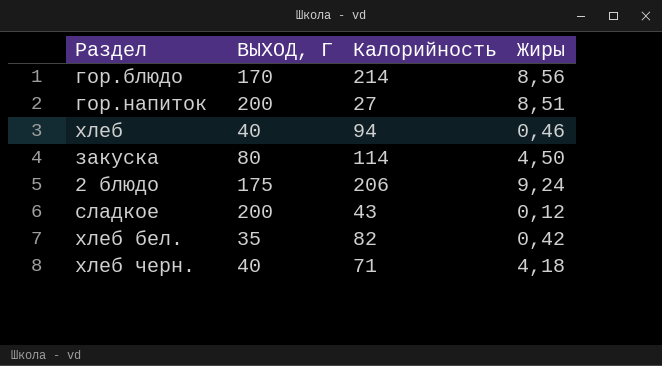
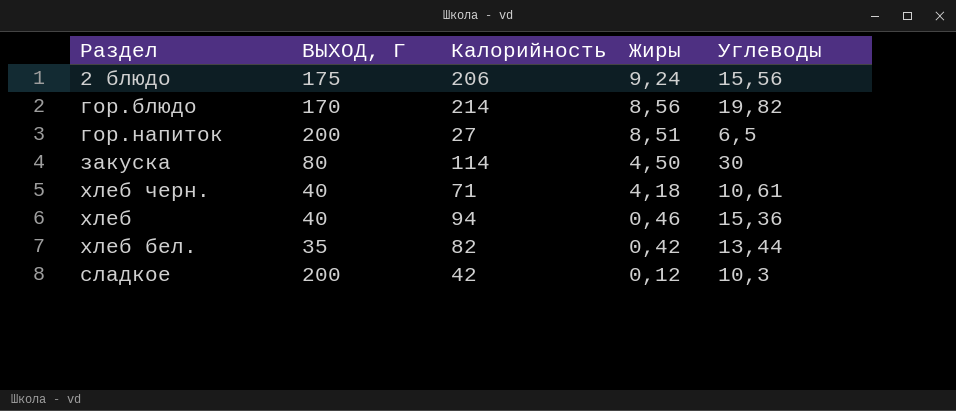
row order: none -> Жиры descending
column Углеводы | position: none -> 5
сладкое | Калорийность: 43 -> 42

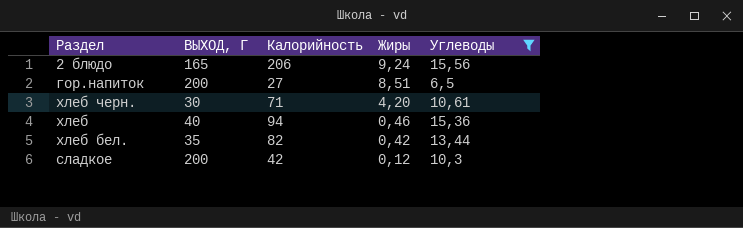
filter: none -> Углеводы <= 15,56
2 блюдо | ВЫХОД, Г: 175 -> 165
хлеб черн. | ВЫХОД, Г: 40 -> 30
хлеб черн. | Жиры: 4,18 -> 4,20

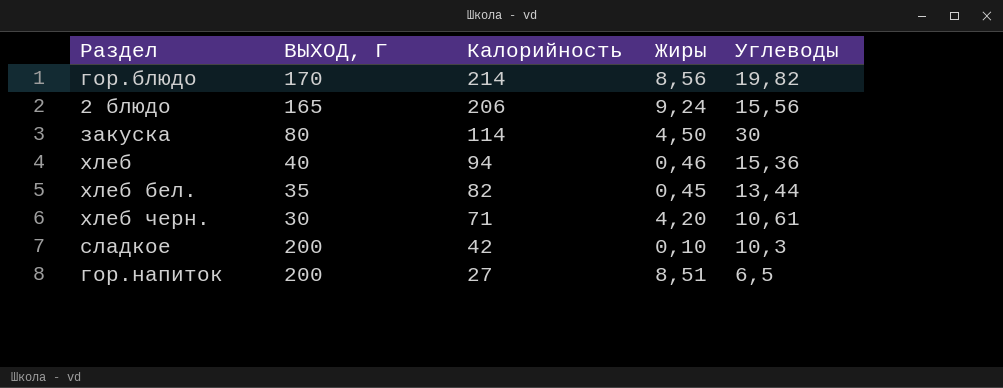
filter: Углеводы <= 15,56 -> none
row order: Жиры descending -> Калорийность descending
хлеб бел. | Жиры: 0,42 -> 0,45
сладкое | Жиры: 0,12 -> 0,10

